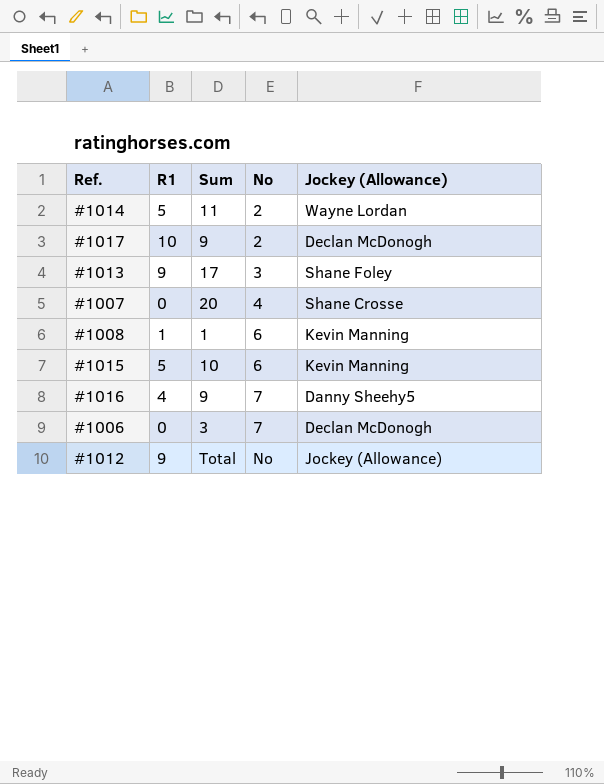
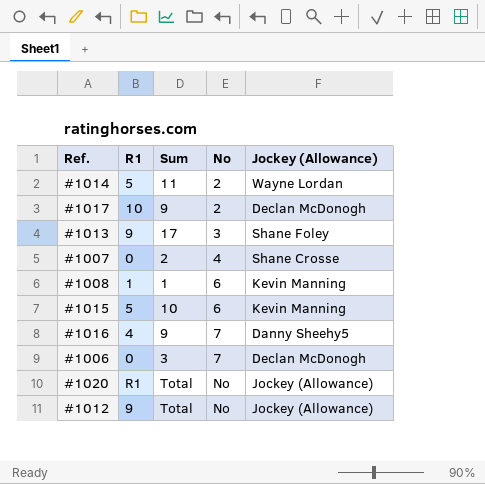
#1007 | Sum: 20 -> 2
row #1020: none -> R1 | Total | No | Jockey (Allowance)

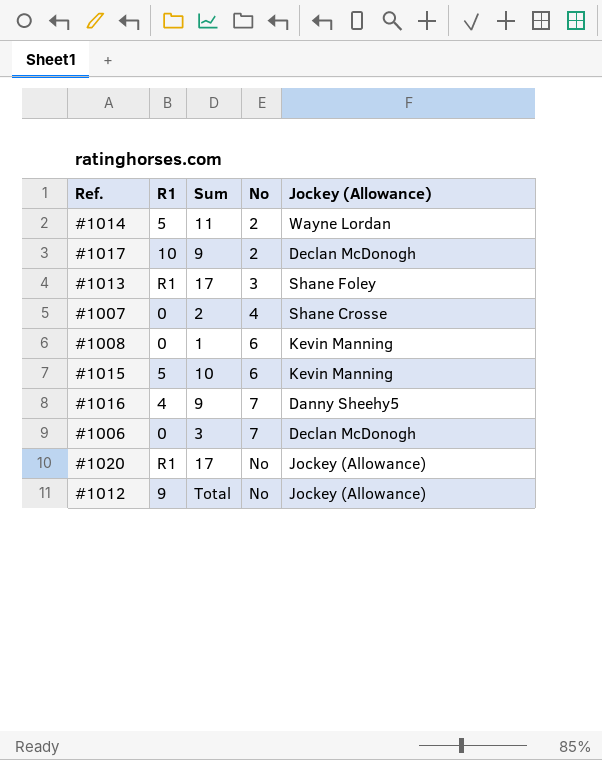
#1013 | R1: 9 -> R1
#1008 | R1: 1 -> 0
#1020 | Sum: Total -> 17

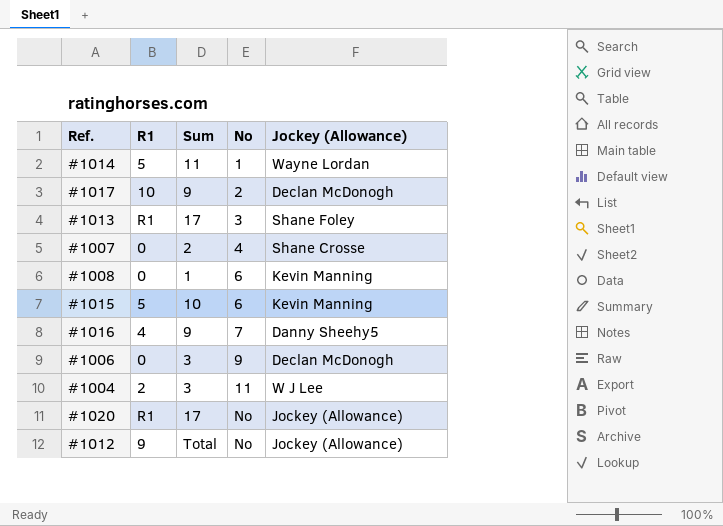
#1014 | No: 2 -> 1
#1006 | No: 7 -> 9
row #1004: none -> 2 | 3 | 11 | W J Lee

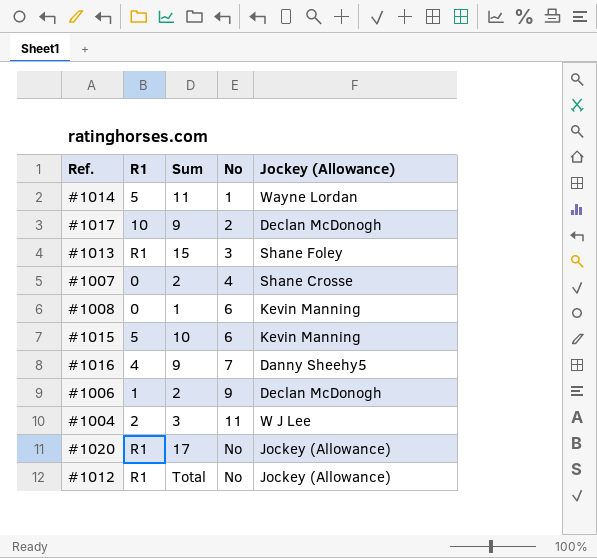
#1013 | Sum: 17 -> 15
#1006 | R1: 0 -> 1
#1006 | Sum: 3 -> 2
#1012 | R1: 9 -> R1

